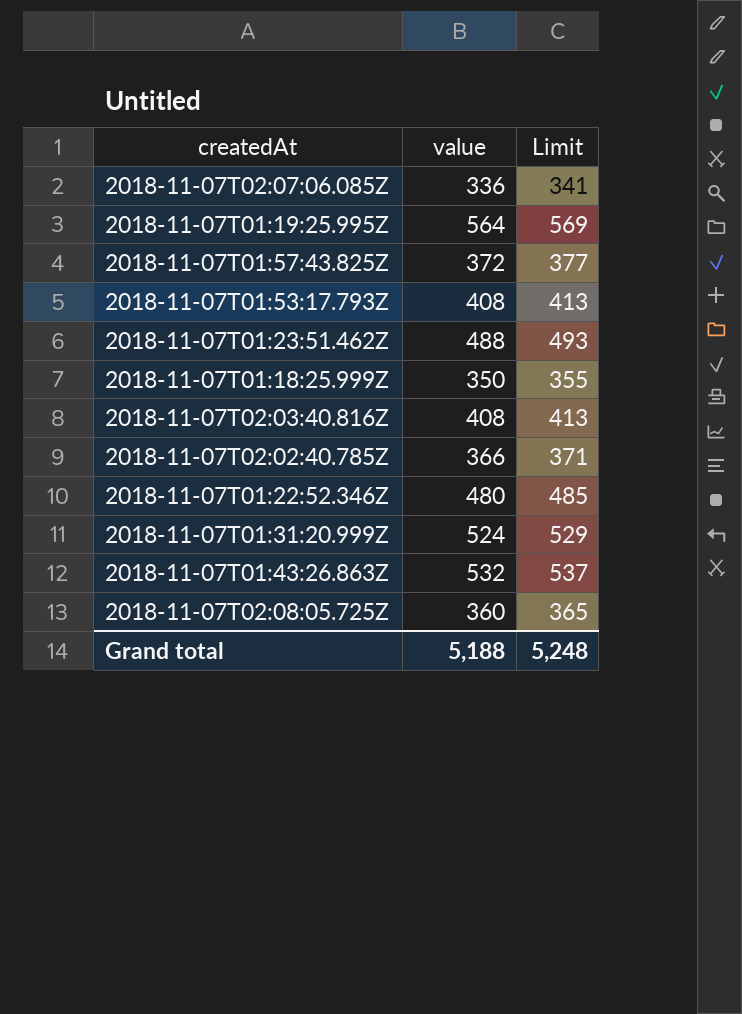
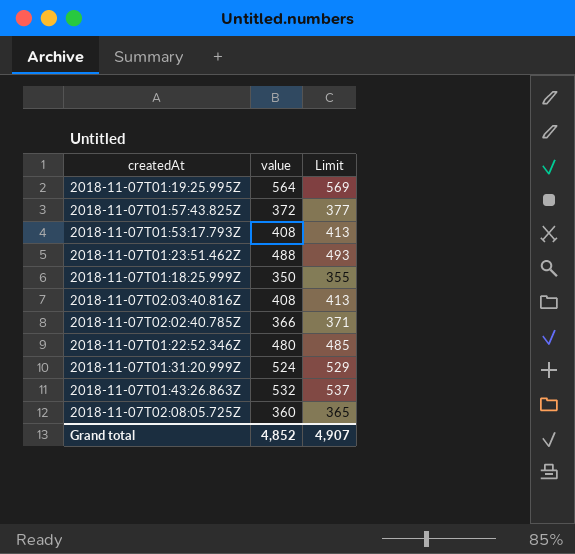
row 2018-11-07T02:07:06.085Z: 336 | 341 -> none
Grand total | value: 5,188 -> 4,852
Grand total | Limit: 5,248 -> 4,907

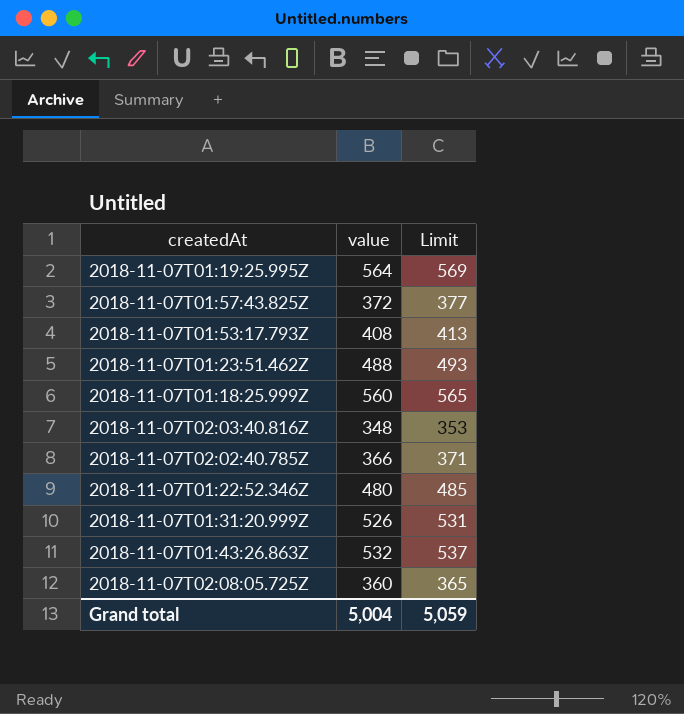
2018-11-07T01:18:25.999Z | value: 350 -> 560
2018-11-07T01:18:25.999Z | Limit: 355 -> 565
2018-11-07T02:03:40.816Z | value: 408 -> 348
2018-11-07T02:03:40.816Z | Limit: 413 -> 353
2018-11-07T01:31:20.999Z | value: 524 -> 526
2018-11-07T01:31:20.999Z | Limit: 529 -> 531
Grand total | value: 4,852 -> 5,004
Grand total | Limit: 4,907 -> 5,059

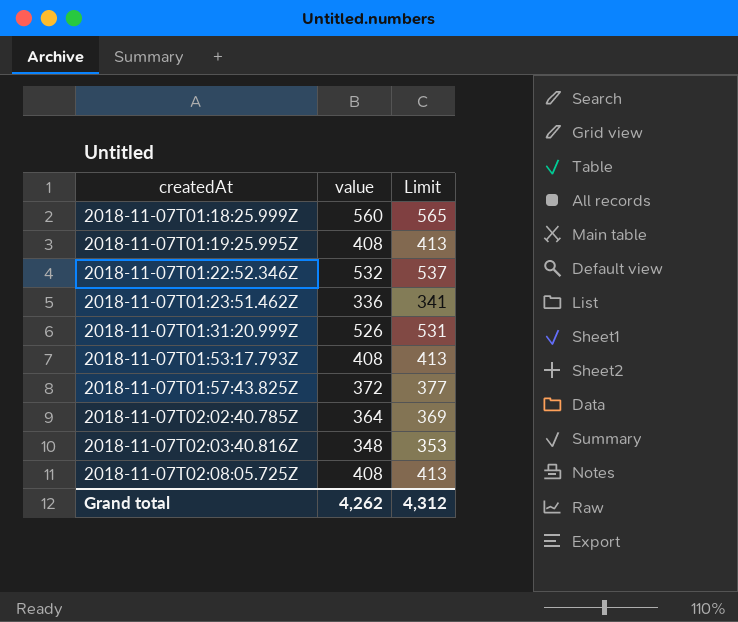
row order: none -> createdAt ascending
row 2018-11-07T01:43:26.863Z: 532 | 537 -> none
2018-11-07T01:19:25.995Z | value: 564 -> 408
2018-11-07T01:19:25.995Z | Limit: 569 -> 413
2018-11-07T01:22:52.346Z | value: 480 -> 532
2018-11-07T01:22:52.346Z | Limit: 485 -> 537
2018-11-07T01:23:51.462Z | value: 488 -> 336
2018-11-07T01:23:51.462Z | Limit: 493 -> 341
2018-11-07T02:02:40.785Z | value: 366 -> 364
2018-11-07T02:02:40.785Z | Limit: 371 -> 369
2018-11-07T02:08:05.725Z | value: 360 -> 408
2018-11-07T02:08:05.725Z | Limit: 365 -> 413
Grand total | value: 5,004 -> 4,262
Grand total | Limit: 5,059 -> 4,312

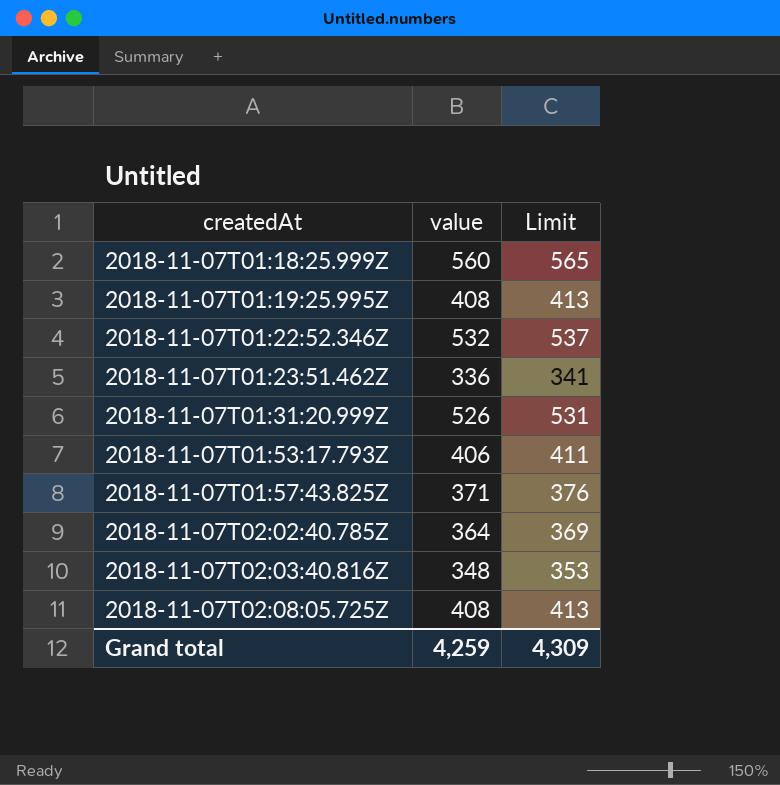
2018-11-07T01:53:17.793Z | value: 408 -> 406
2018-11-07T01:53:17.793Z | Limit: 413 -> 411
2018-11-07T01:57:43.825Z | value: 372 -> 371
2018-11-07T01:57:43.825Z | Limit: 377 -> 376
Grand total | value: 4,262 -> 4,259
Grand total | Limit: 4,312 -> 4,309

